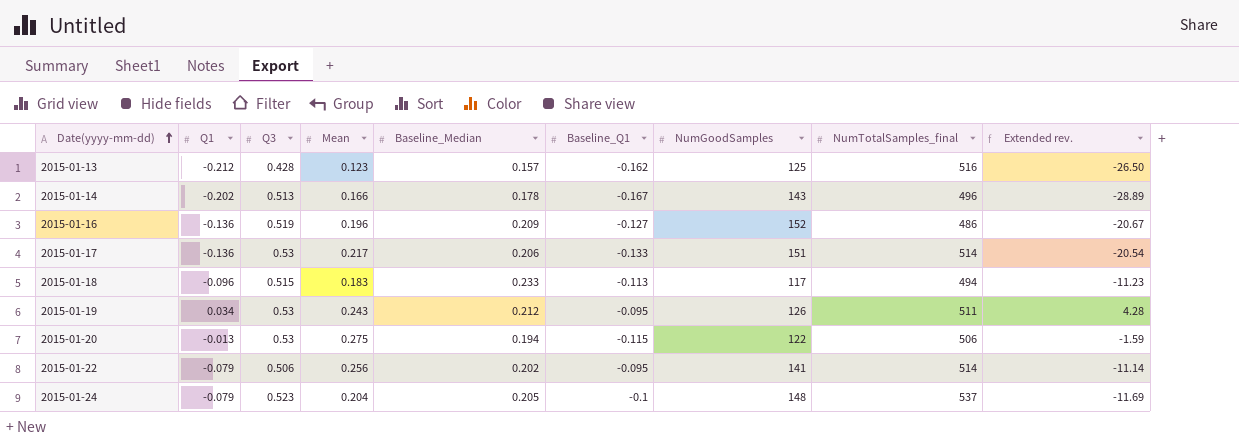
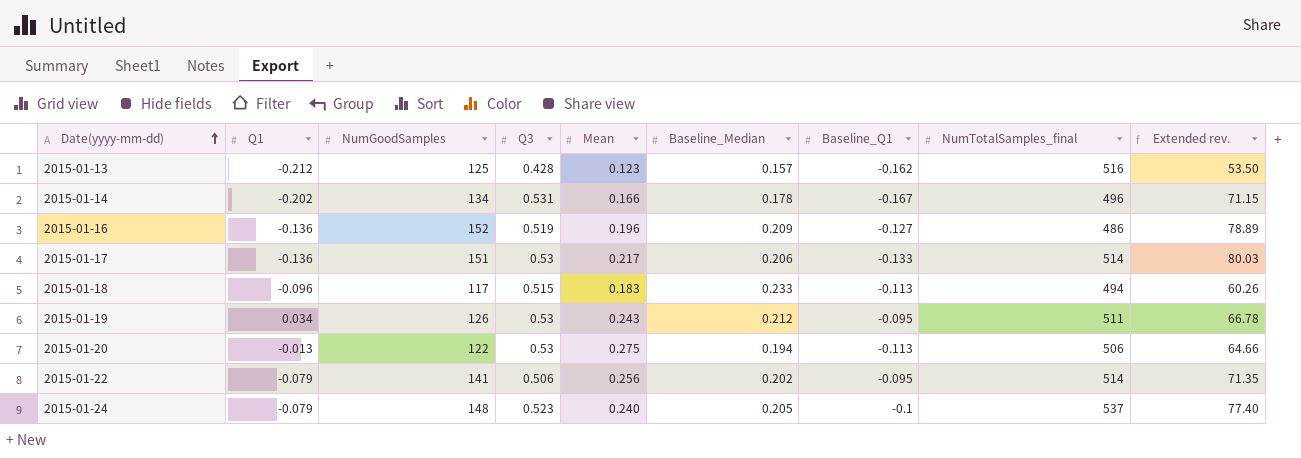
column NumGoodSamples | position: 7 -> 3
column Extended rev. | formula: [Q1] * [NumGoodSamples] -> [NumGoodSamples] * [Q3]
2015-01-14 | NumGoodSamples: 143 -> 134
2015-01-14 | Q3: 0.513 -> 0.531
2015-01-20 | Baseline_Q1: -0.115 -> -0.113
2015-01-24 | Mean: 0.204 -> 0.240

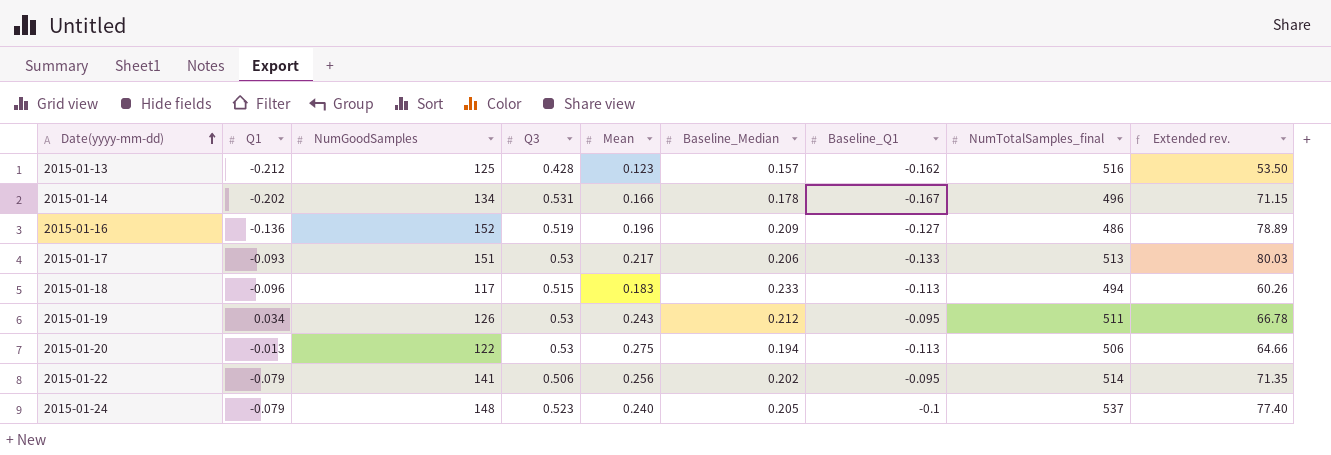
2015-01-17 | Q1: -0.136 -> -0.093
2015-01-17 | NumTotalSamples_final: 514 -> 513

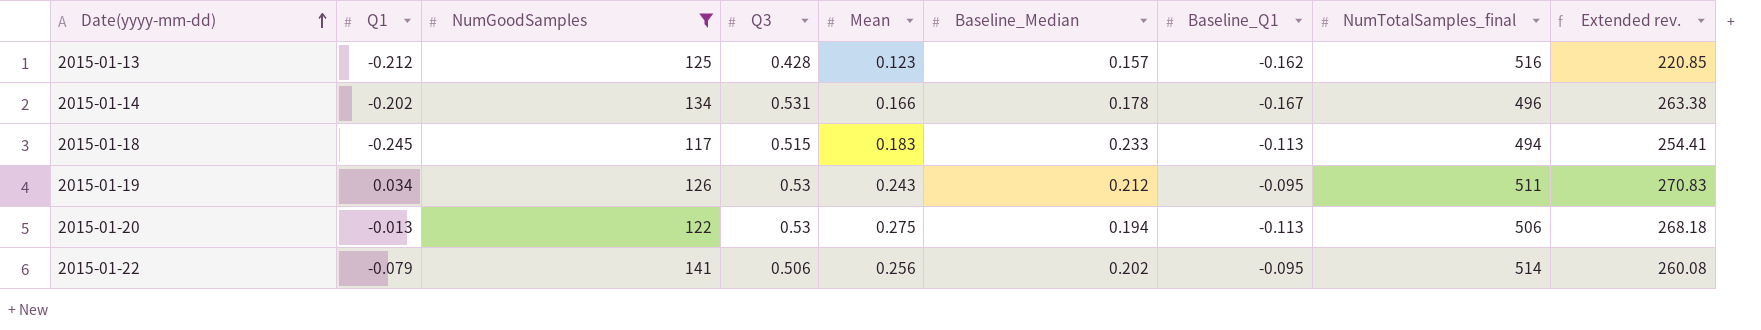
filter: none -> NumGoodSamples <= 141
column Extended rev. | formula: [NumGoodSamples] * [Q3] -> [Q3] * [NumTotalSamples_final]
2015-01-18 | Q1: -0.096 -> -0.245

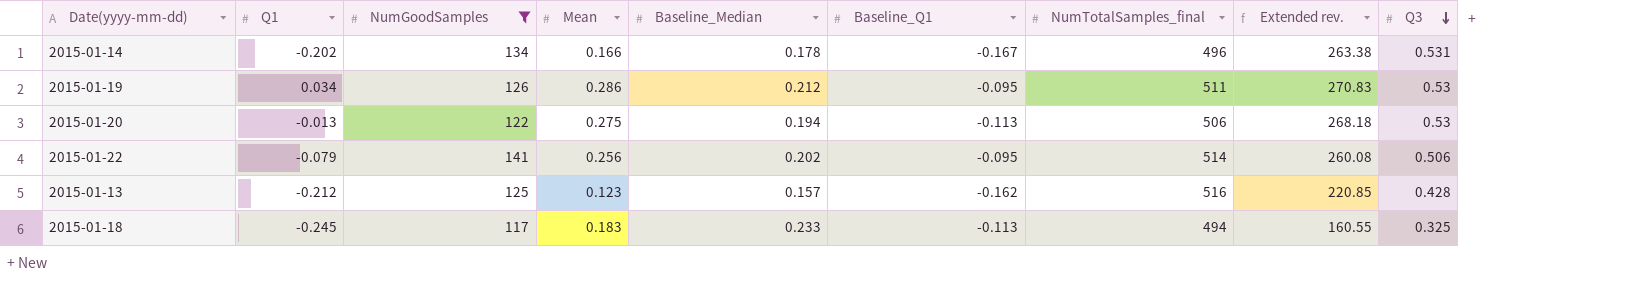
row order: Date(yyyy-mm-dd) ascending -> Q3 descending
column Q3 | position: 4 -> 9
2015-01-19 | Mean: 0.243 -> 0.286
2015-01-18 | Extended rev.: 254.41 -> 160.55
2015-01-18 | Q3: 0.515 -> 0.325

